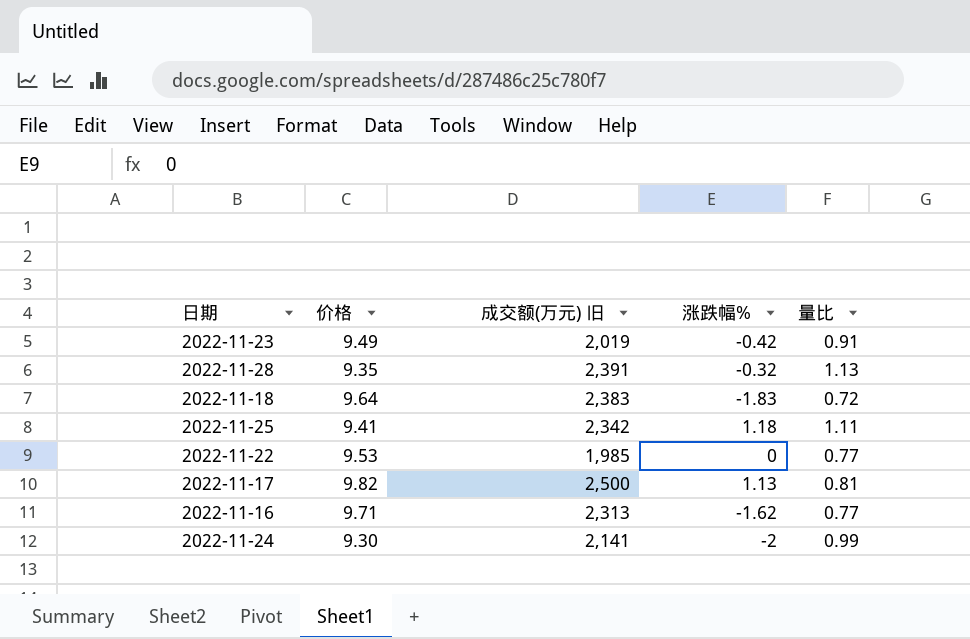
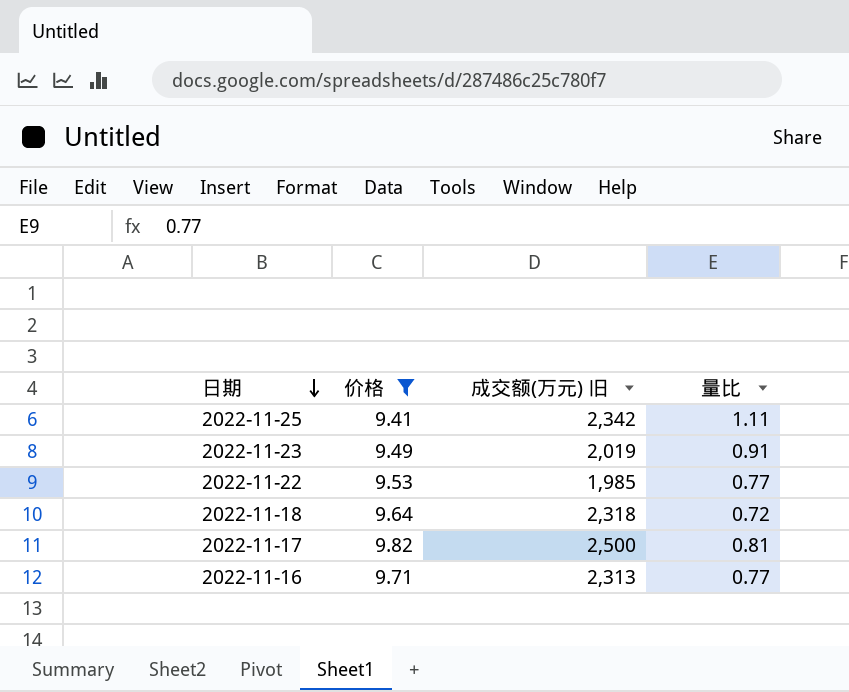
filter: none -> 价格 >= 9.41
row order: none -> 日期 descending
column 涨跌幅% | position: 4 -> none
2022-11-18 | 成交额(万元) 旧: 2,383 -> 2,318

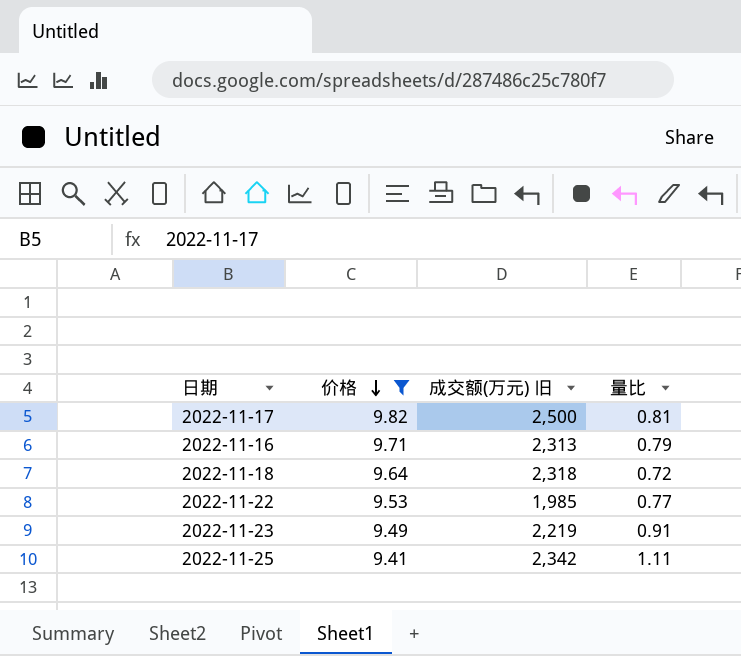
row order: 日期 descending -> 价格 descending
2022-11-16 | 量比: 0.77 -> 0.79
2022-11-23 | 成交额(万元) 旧: 2,019 -> 2,219

